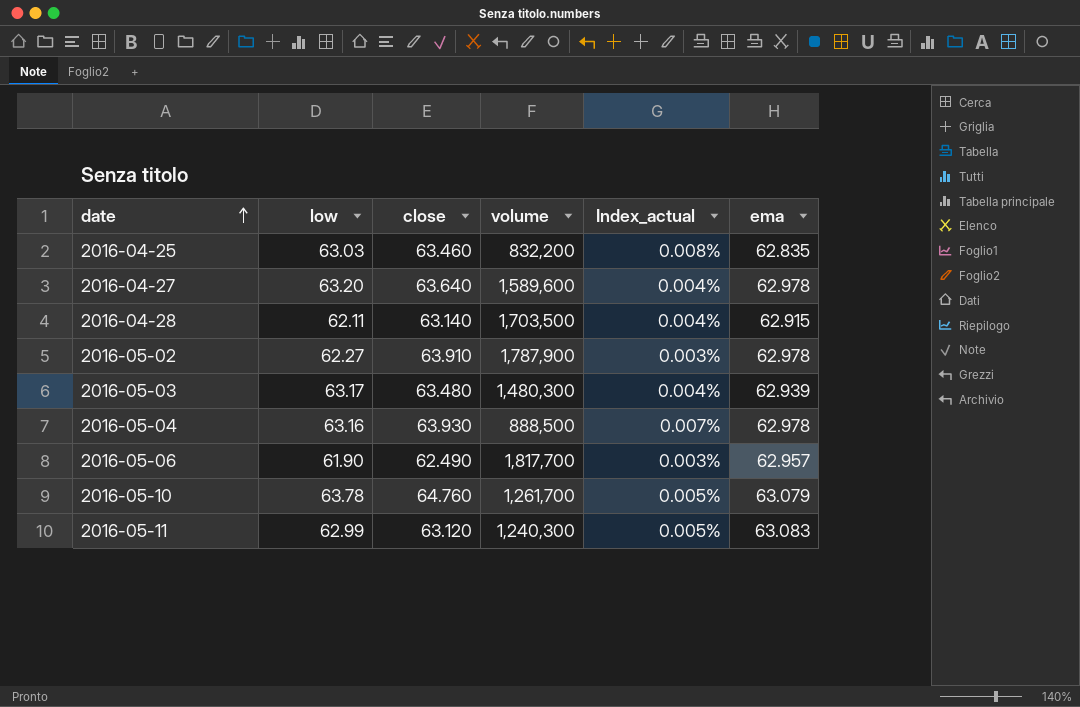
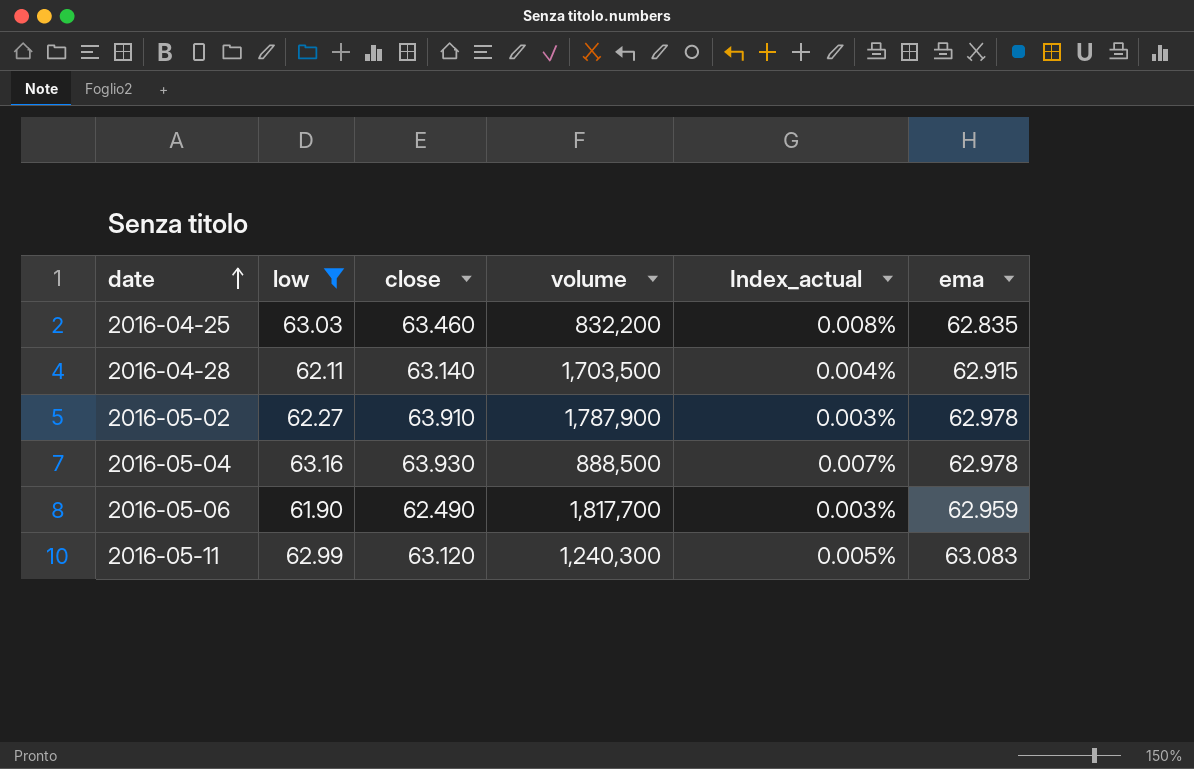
filter: none -> low <= 63.16
2016-05-06 | ema: 62.957 -> 62.959

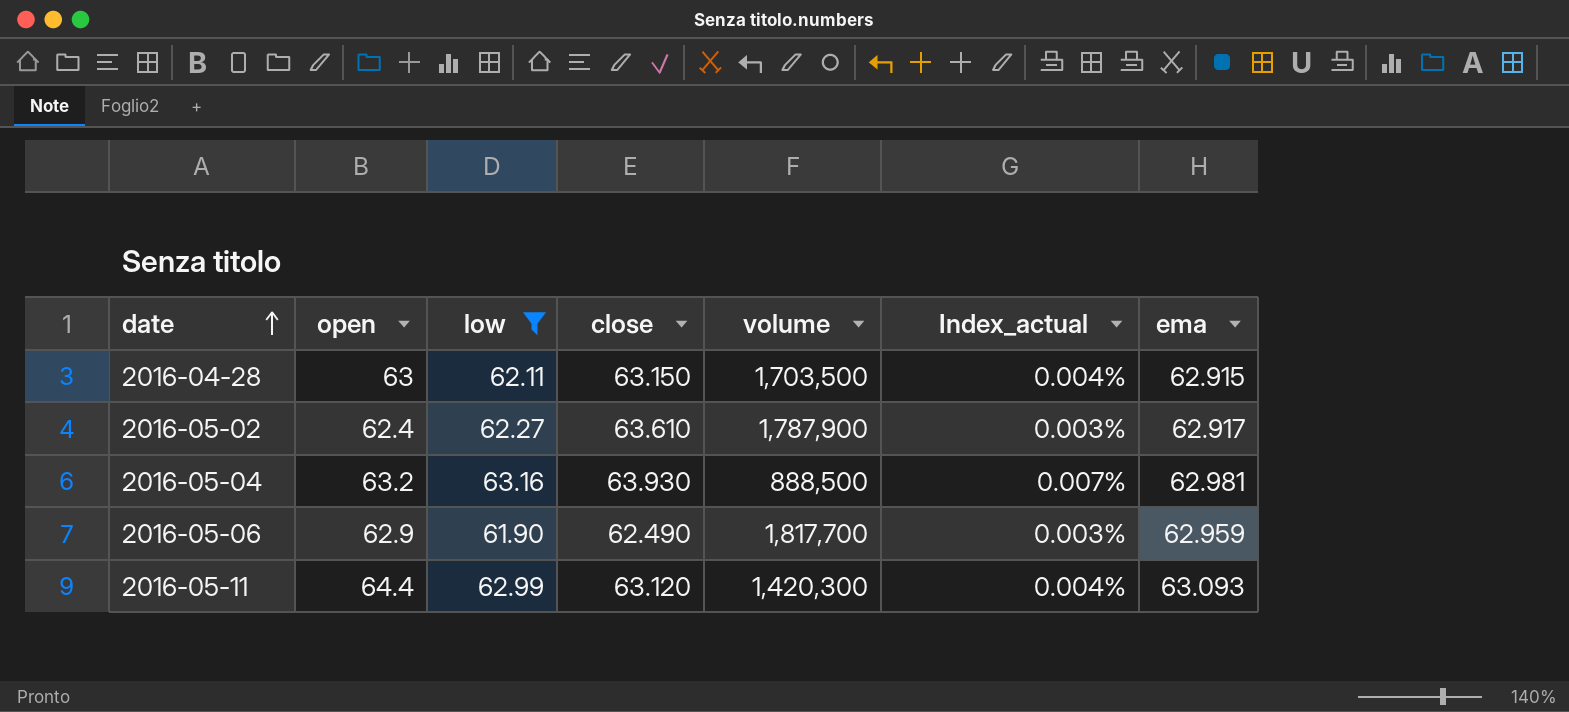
column open | position: none -> 2
row 2016-04-25: 63.03 | 63.460 | 832,200 | 0.008% | 62.835 -> none
2016-04-28 | close: 63.140 -> 63.150
2016-05-02 | close: 63.910 -> 63.610
2016-05-02 | ema: 62.978 -> 62.917
2016-05-04 | ema: 62.978 -> 62.981
2016-05-11 | volume: 1,240,300 -> 1,420,300
2016-05-11 | Index_actual: 0.005% -> 0.004%
2016-05-11 | ema: 63.083 -> 63.093

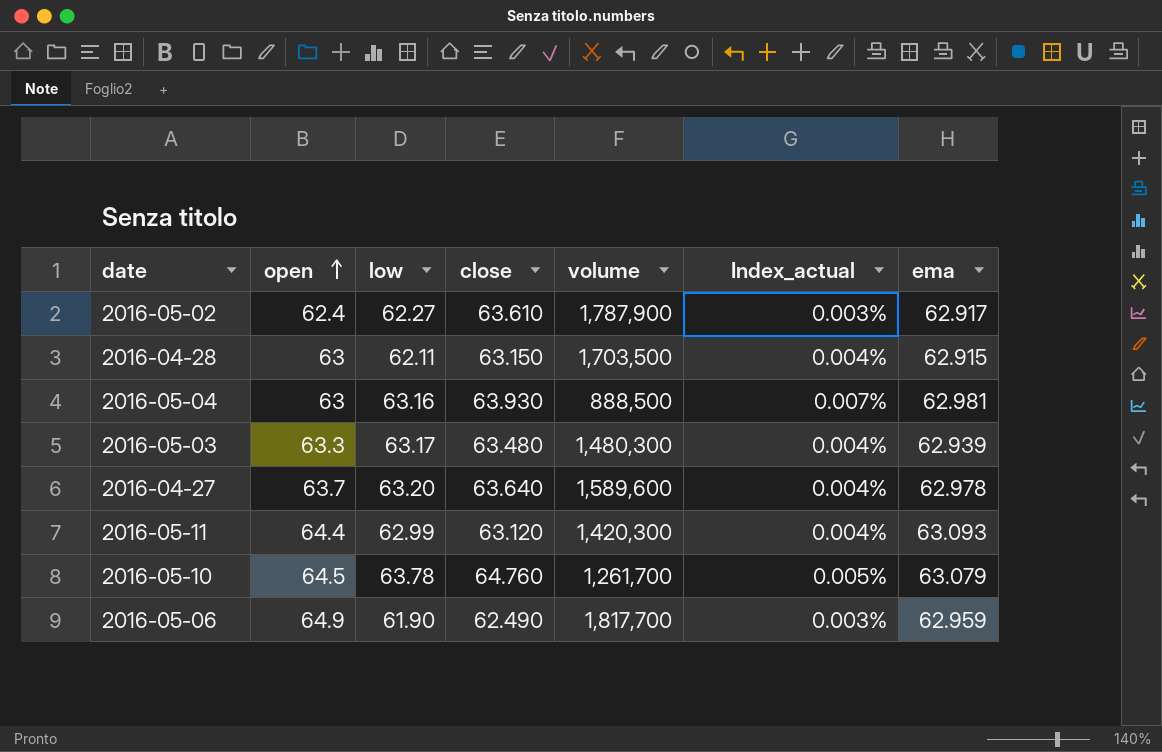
filter: low <= 63.16 -> none
row order: date ascending -> open ascending
2016-05-04 | open: 63.2 -> 63
2016-05-06 | open: 62.9 -> 64.9

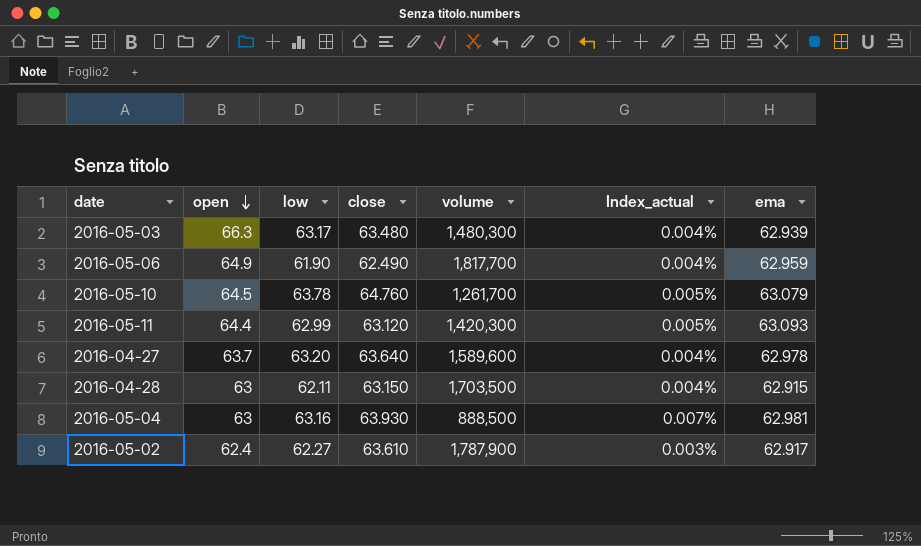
row order: open ascending -> open descending
column Index_actual | formula: [low] / [volume] -> [open] / [volume]
2016-05-03 | open: 63.3 -> 66.3

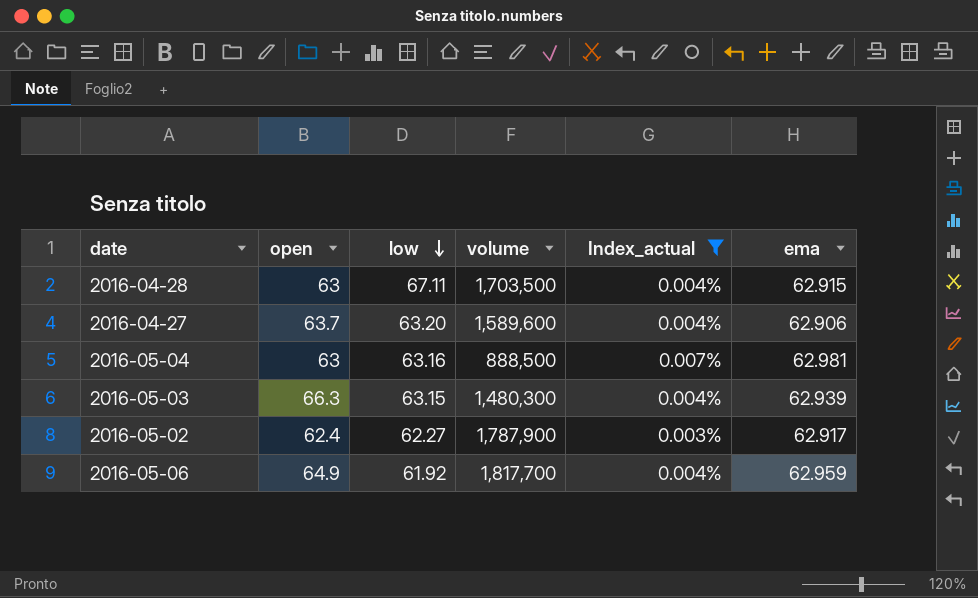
filter: none -> Index_actual != 0.005%
row order: open descending -> low descending
column close | position: 4 -> none
2016-04-28 | low: 62.11 -> 67.11
2016-04-27 | ema: 62.978 -> 62.906
2016-05-03 | low: 63.17 -> 63.15
2016-05-06 | low: 61.90 -> 61.92

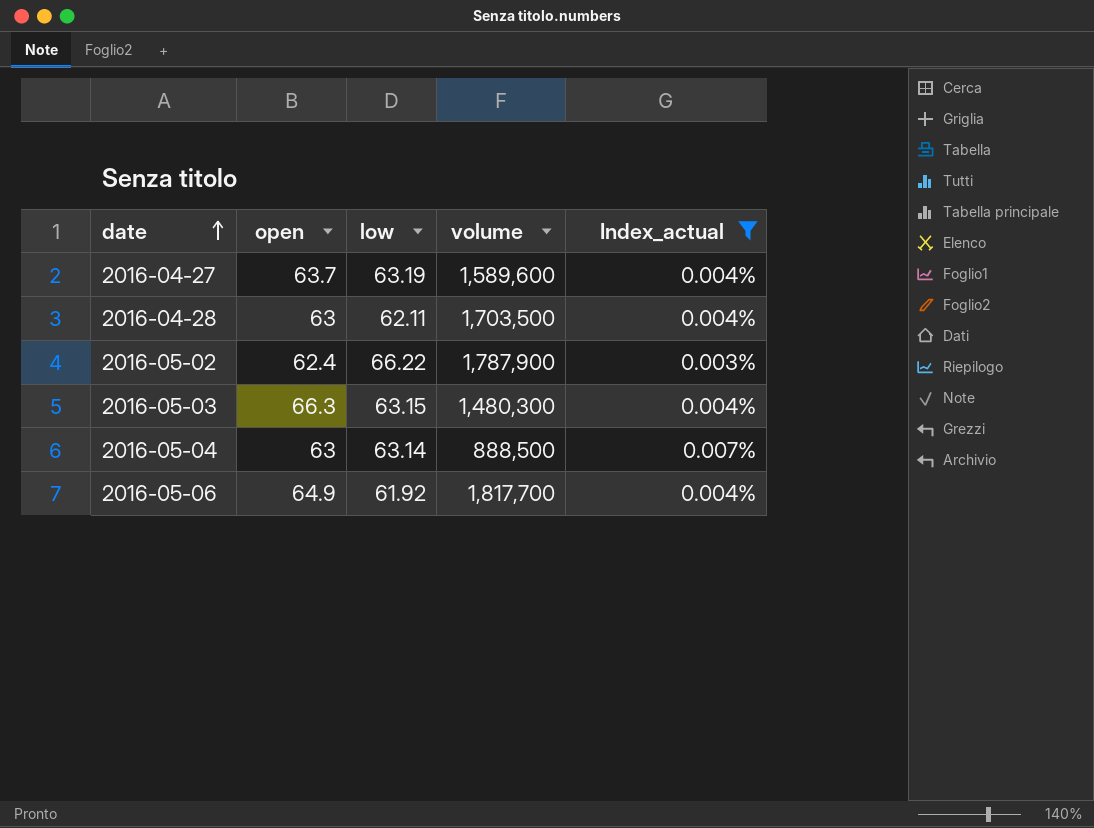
row order: low descending -> date ascending
column ema | position: 6 -> none
2016-04-27 | low: 63.20 -> 63.19
2016-04-28 | low: 67.11 -> 62.11
2016-05-02 | low: 62.27 -> 66.22
2016-05-04 | low: 63.16 -> 63.14

